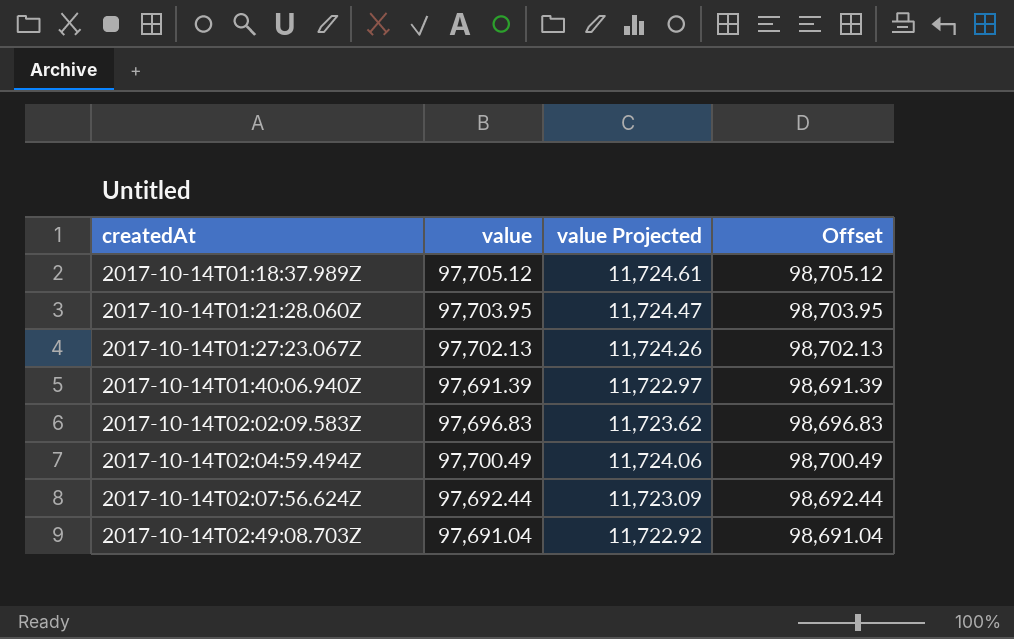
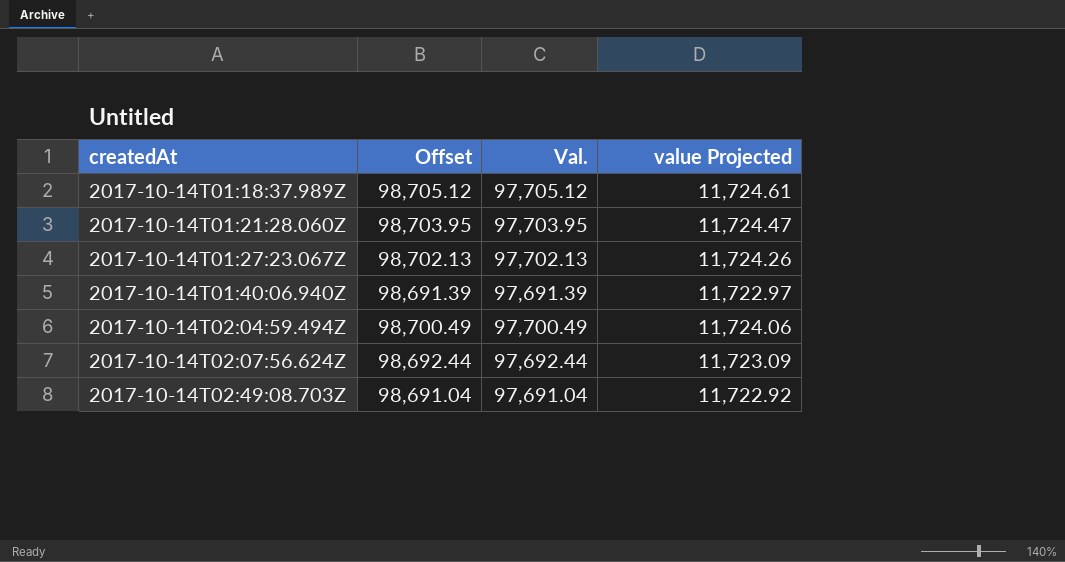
column Offset | position: 4 -> 2
column name: value -> Val.
row 2017-10-14T02:02:09.583Z: 97,696.83 | 11,723.62 | 98,696.83 -> none

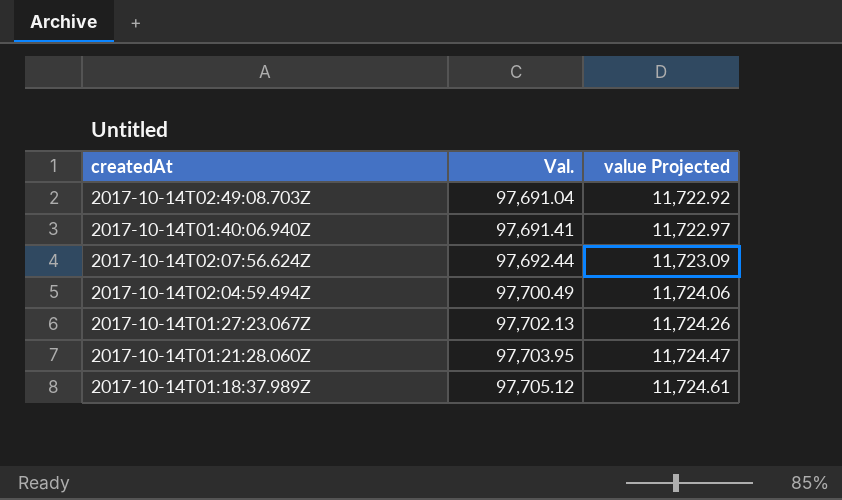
row order: createdAt ascending -> Val. ascending
column Offset | formula: [Val.] + 1000 -> none
2017-10-14T01:40:06.940Z | Val.: 97,691.39 -> 97,691.41

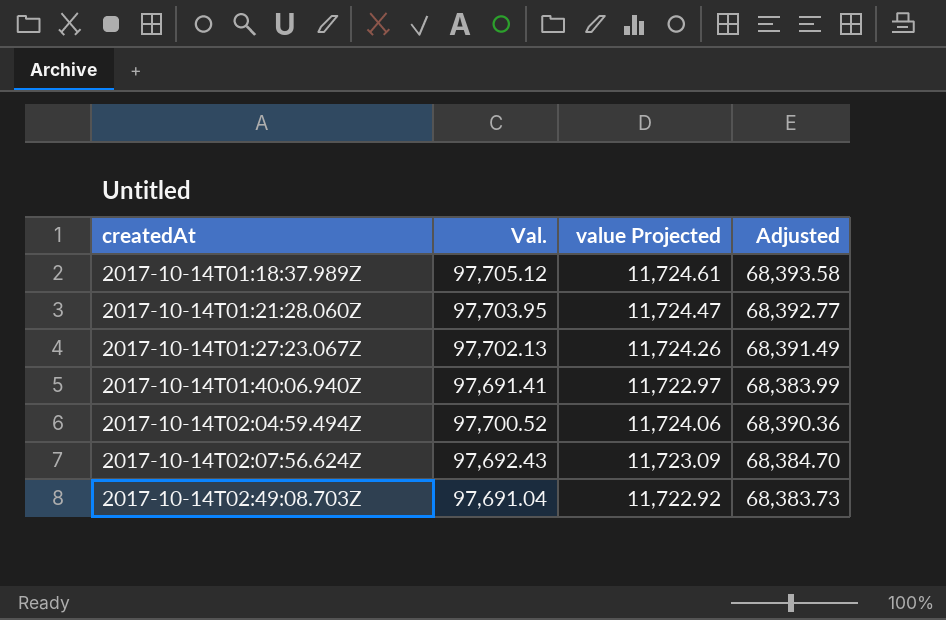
row order: Val. ascending -> createdAt ascending
column Adjusted | formula: none -> [Val.] * 0.7
2017-10-14T02:04:59.494Z | Val.: 97,700.49 -> 97,700.52
2017-10-14T02:07:56.624Z | Val.: 97,692.44 -> 97,692.43

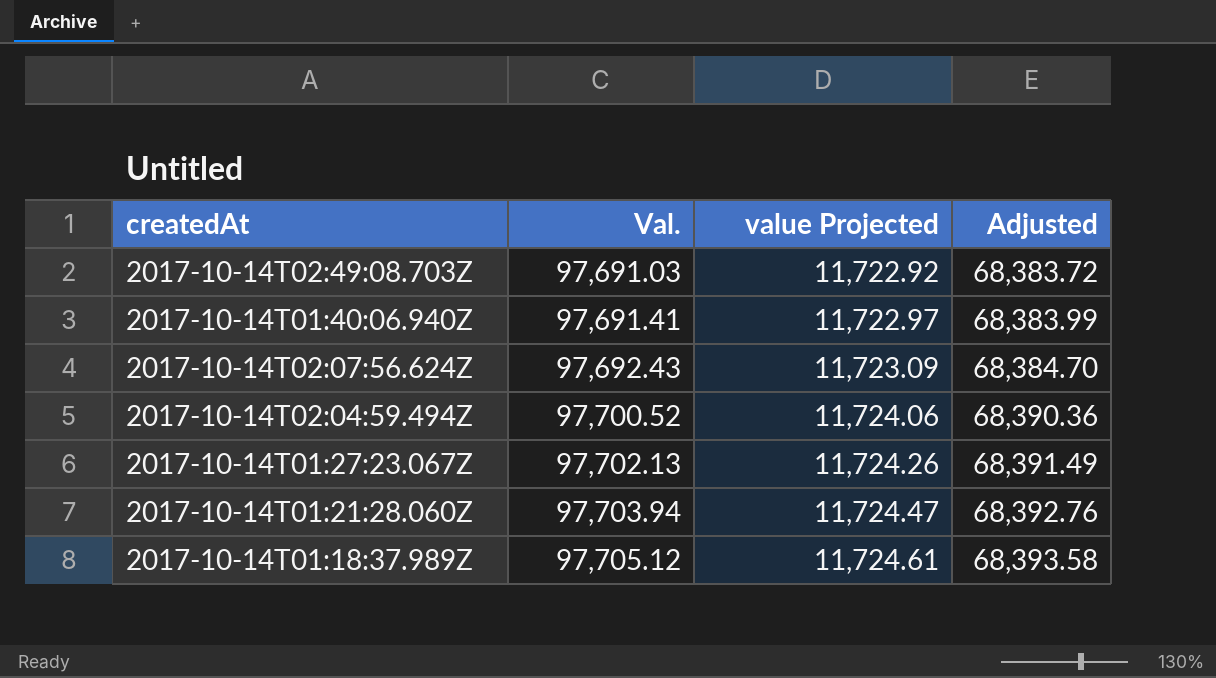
row order: createdAt ascending -> Val. ascending
2017-10-14T02:49:08.703Z | Val.: 97,691.04 -> 97,691.03
2017-10-14T02:49:08.703Z | Adjusted: 68,383.73 -> 68,383.72
2017-10-14T01:21:28.060Z | Val.: 97,703.95 -> 97,703.94
2017-10-14T01:21:28.060Z | Adjusted: 68,392.77 -> 68,392.76

